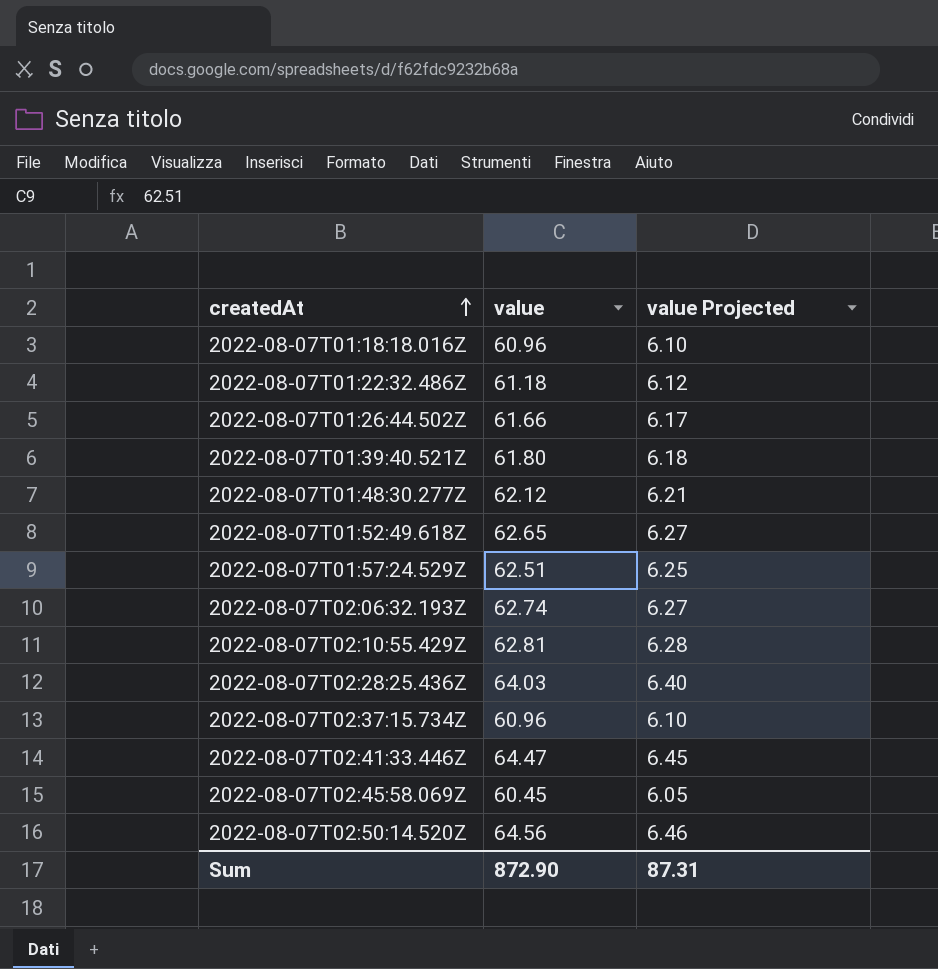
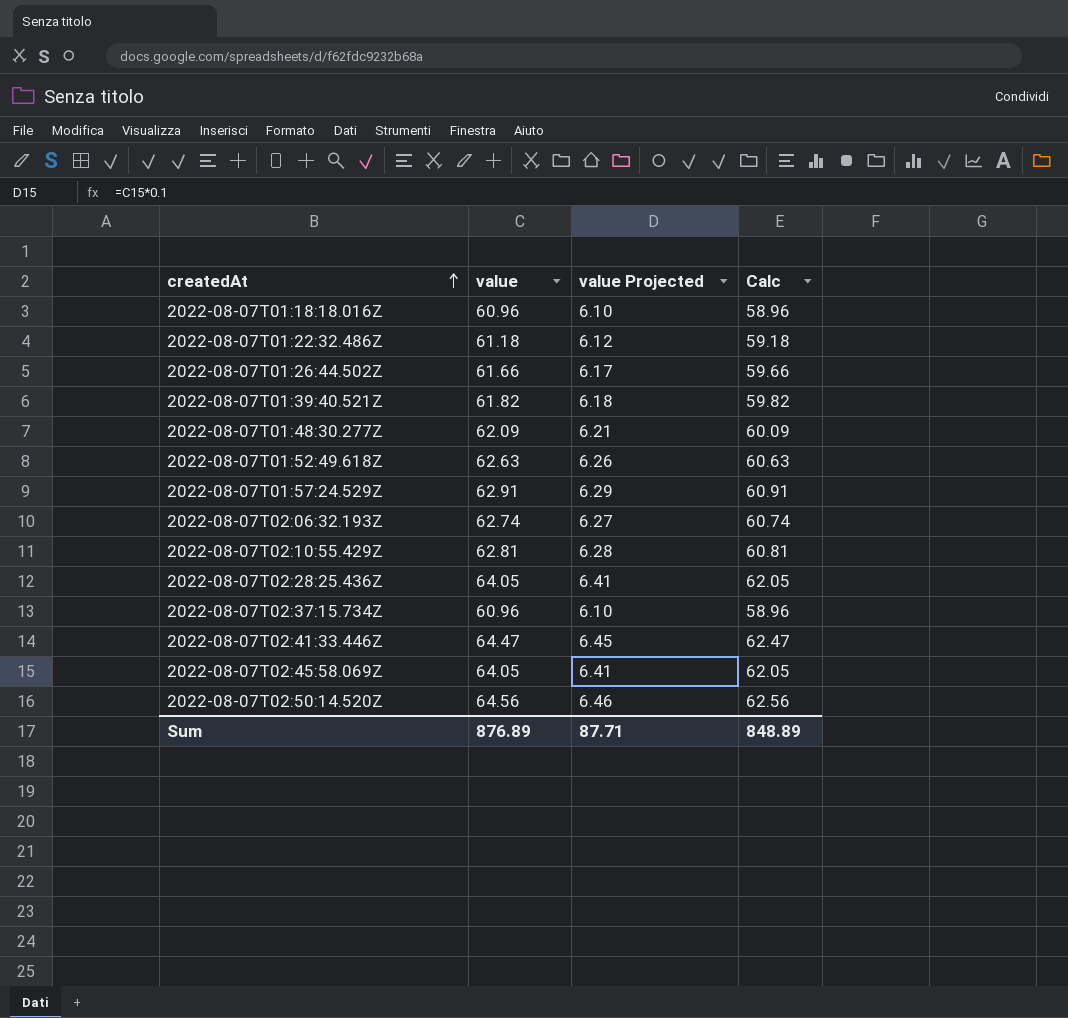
column Calc | formula: none -> [value] - 2
2022-08-07T01:39:40.521Z | value: 61.80 -> 61.82
2022-08-07T01:48:30.277Z | value: 62.12 -> 62.09
2022-08-07T01:52:49.618Z | value: 62.65 -> 62.63
2022-08-07T01:52:49.618Z | value Projected: 6.27 -> 6.26
2022-08-07T01:57:24.529Z | value: 62.51 -> 62.91
2022-08-07T01:57:24.529Z | value Projected: 6.25 -> 6.29
2022-08-07T02:28:25.436Z | value: 64.03 -> 64.05
2022-08-07T02:28:25.436Z | value Projected: 6.40 -> 6.41
2022-08-07T02:45:58.069Z | value: 60.45 -> 64.05
2022-08-07T02:45:58.069Z | value Projected: 6.05 -> 6.41
Sum | value: 872.90 -> 876.89
Sum | value Projected: 87.31 -> 87.71

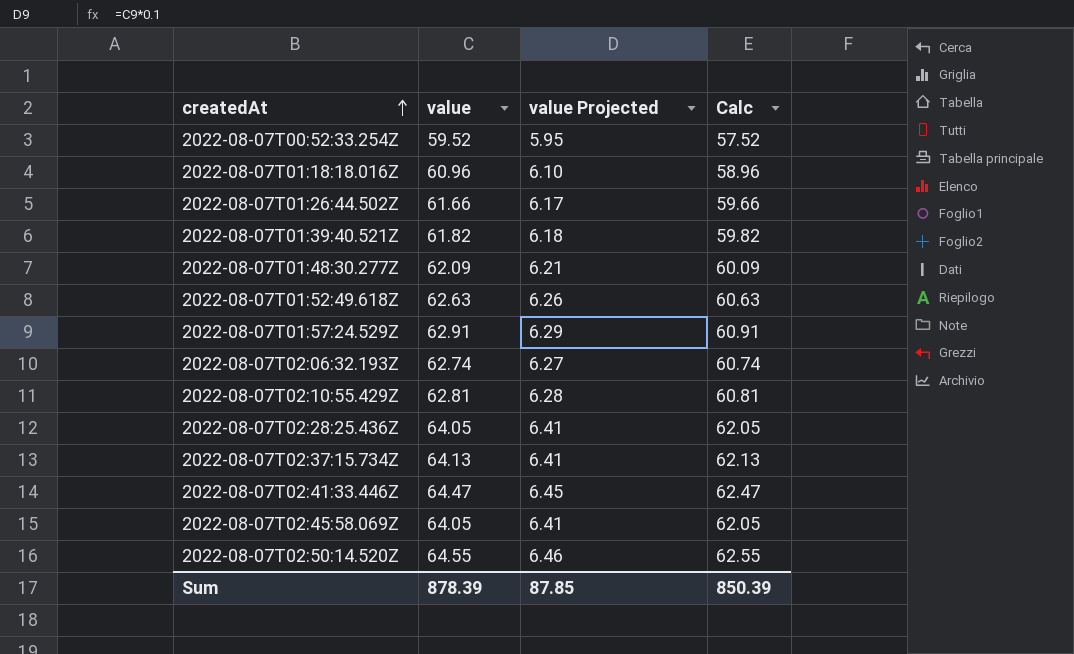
row 2022-08-07T01:22:32.486Z: 61.18 | 6.12 | 59.18 -> none
row 2022-08-07T00:52:33.254Z: none -> 59.52 | 5.95 | 57.52
2022-08-07T02:37:15.734Z | value: 60.96 -> 64.13
2022-08-07T02:37:15.734Z | value Projected: 6.10 -> 6.41
2022-08-07T02:37:15.734Z | Calc: 58.96 -> 62.13
2022-08-07T02:50:14.520Z | value: 64.56 -> 64.55
2022-08-07T02:50:14.520Z | Calc: 62.56 -> 62.55
Sum | value: 876.89 -> 878.39
Sum | value Projected: 87.71 -> 87.85
Sum | Calc: 848.89 -> 850.39

